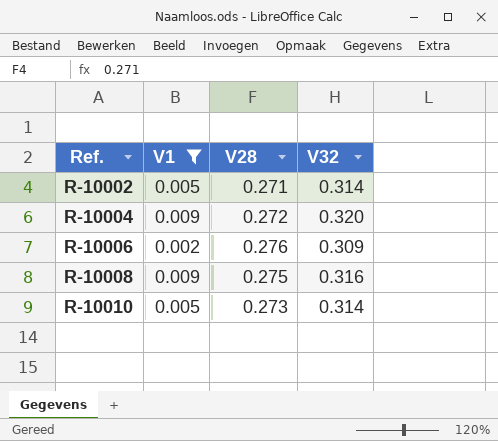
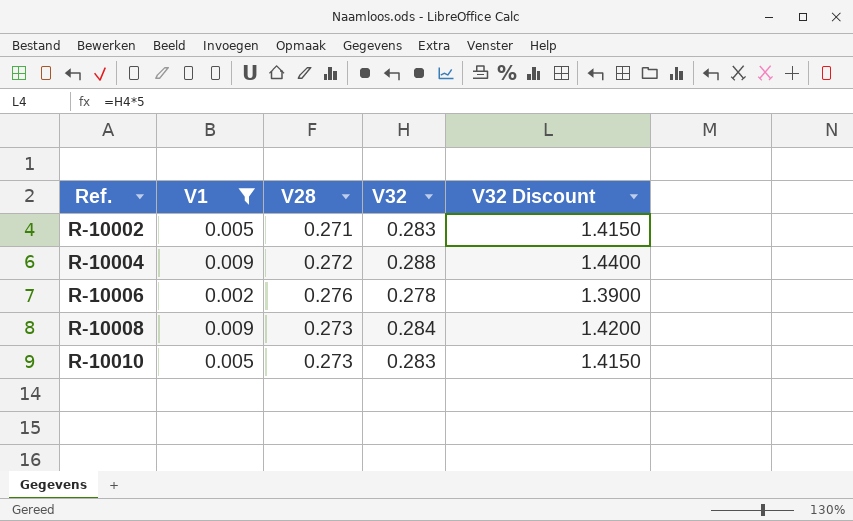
column V32 Discount | formula: none -> [V32] * 5
R-10002 | V32: 0.314 -> 0.283
R-10004 | V32: 0.320 -> 0.288
R-10006 | V32: 0.309 -> 0.278
R-10008 | V28: 0.275 -> 0.273
R-10008 | V32: 0.316 -> 0.284
R-10010 | V32: 0.314 -> 0.283

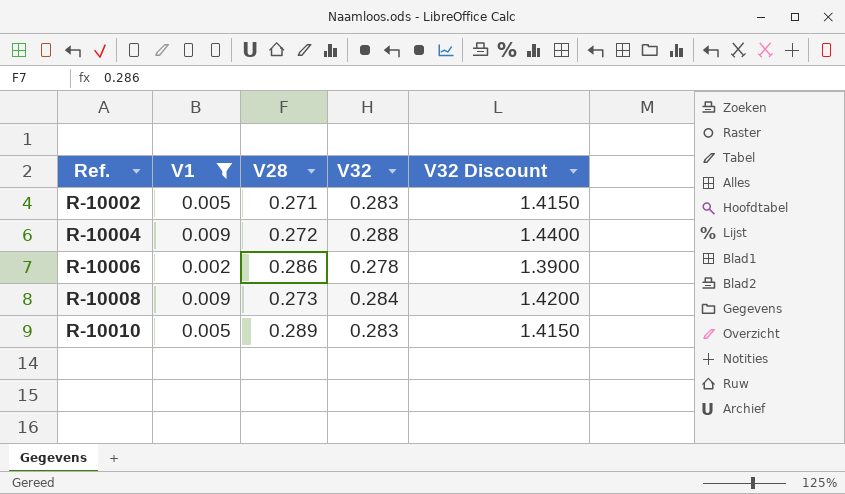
R-10006 | V28: 0.276 -> 0.286
R-10010 | V28: 0.273 -> 0.289

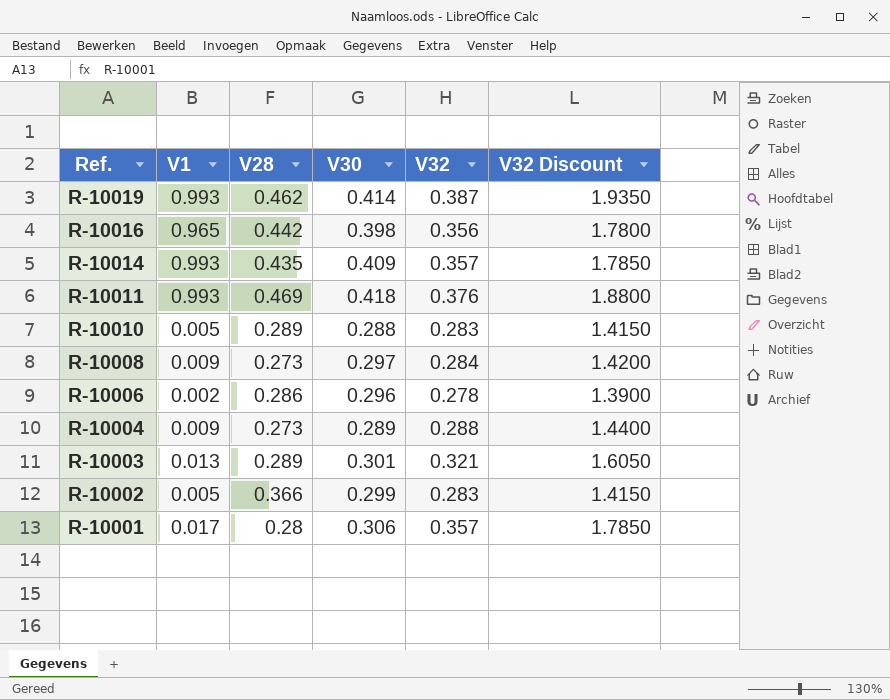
filter: V1 <= 0.009 -> none
row order: Ref. ascending -> Ref. descending
column V30 | position: none -> 4
R-10004 | V28: 0.272 -> 0.273
R-10002 | V28: 0.271 -> 0.366

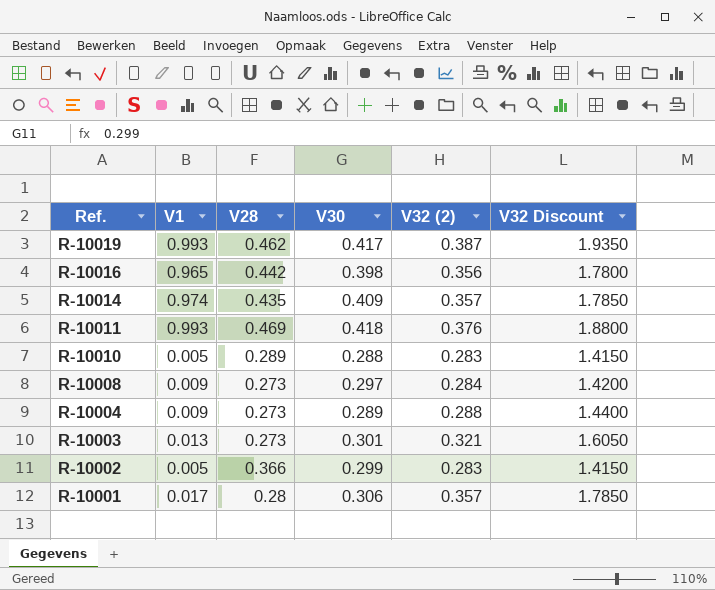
column name: V32 -> V32 (2)
row R-10006: 0.002 | 0.286 | 0.296 | 0.278 | 1.3900 -> none
R-10019 | V30: 0.414 -> 0.417
R-10014 | V1: 0.993 -> 0.974
R-10003 | V28: 0.289 -> 0.273

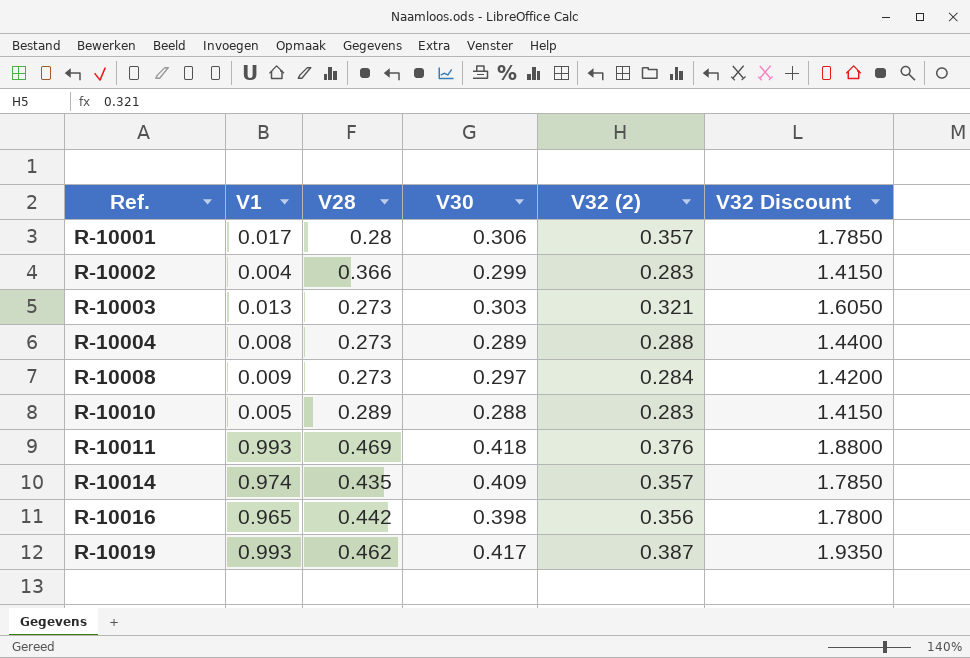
row order: Ref. descending -> Ref. ascending
R-10002 | V1: 0.005 -> 0.004
R-10003 | V30: 0.301 -> 0.303
R-10004 | V1: 0.009 -> 0.008

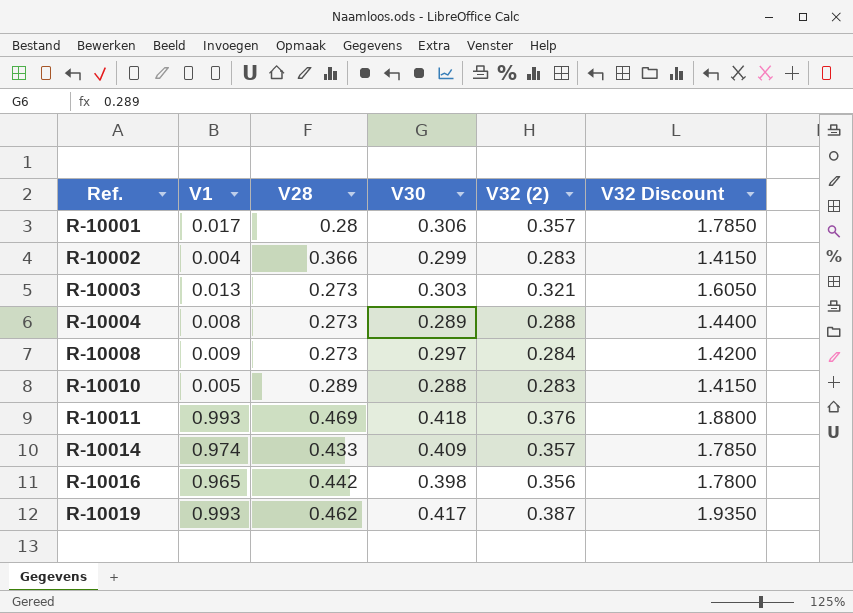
R-10014 | V28: 0.435 -> 0.433

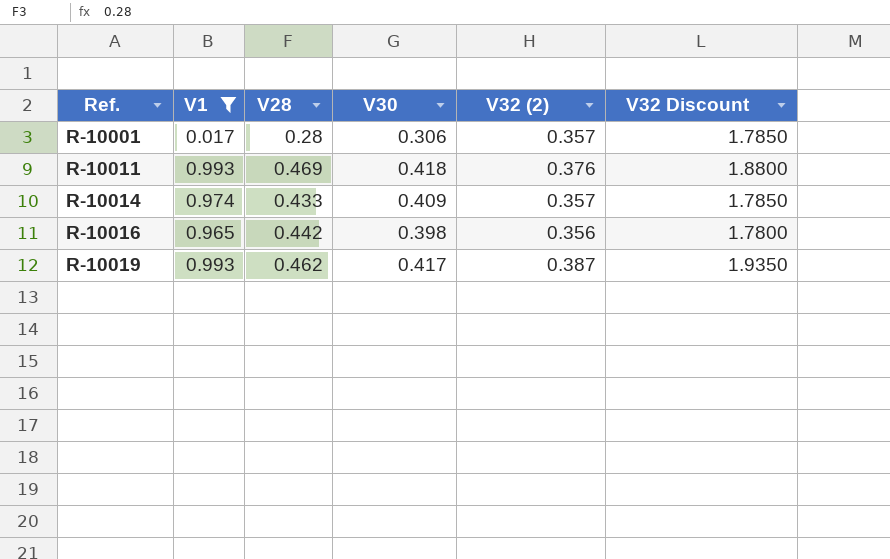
filter: none -> V1 >= 0.017

